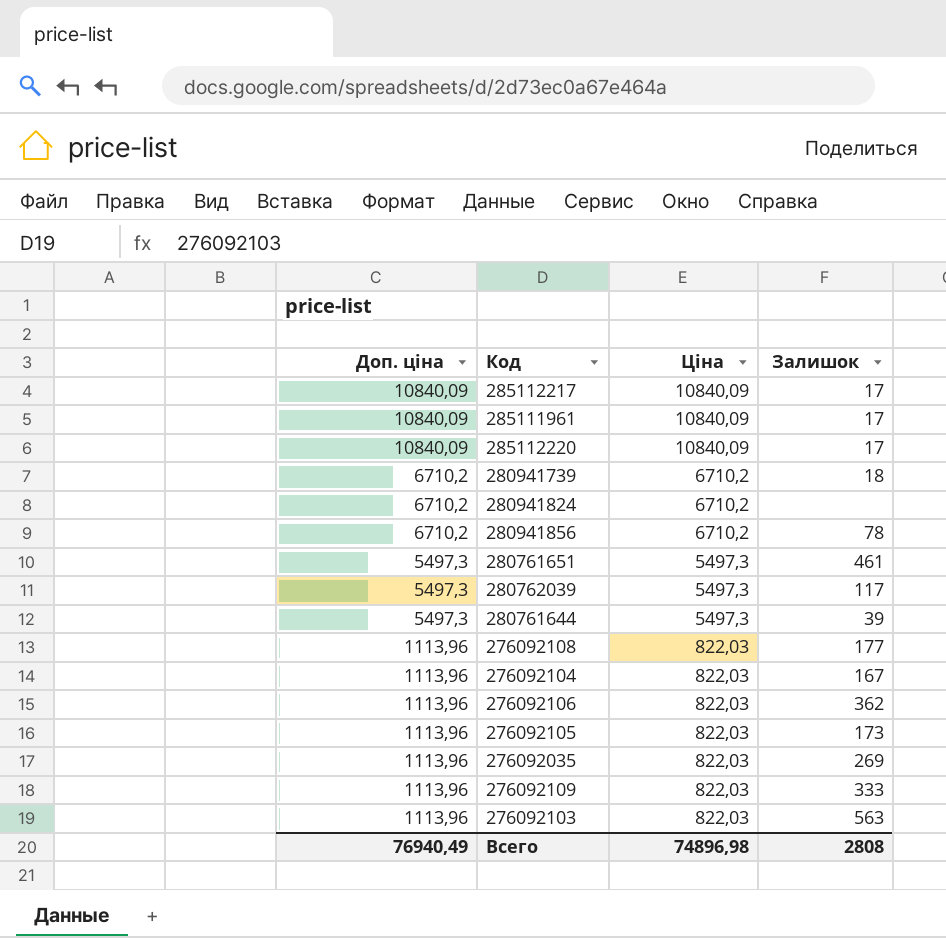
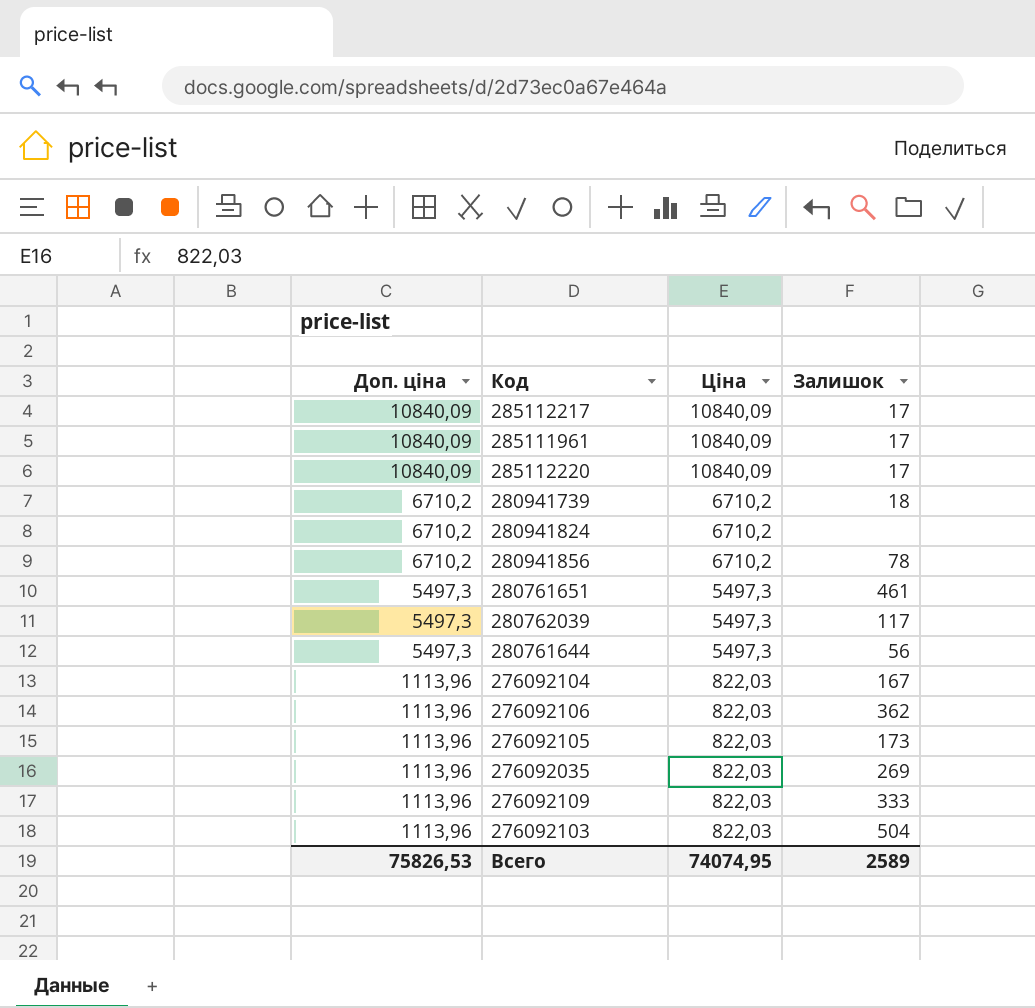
row 276092108: 1113,96 | 822,03 | 177 -> none
280761644 | Залишок: 39 -> 56
276092103 | Залишок: 563 -> 504
Всего | Доп. ціна: 76940,49 -> 75826,53
Всего | Ціна: 74896,98 -> 74074,95
Всего | Залишок: 2808 -> 2589

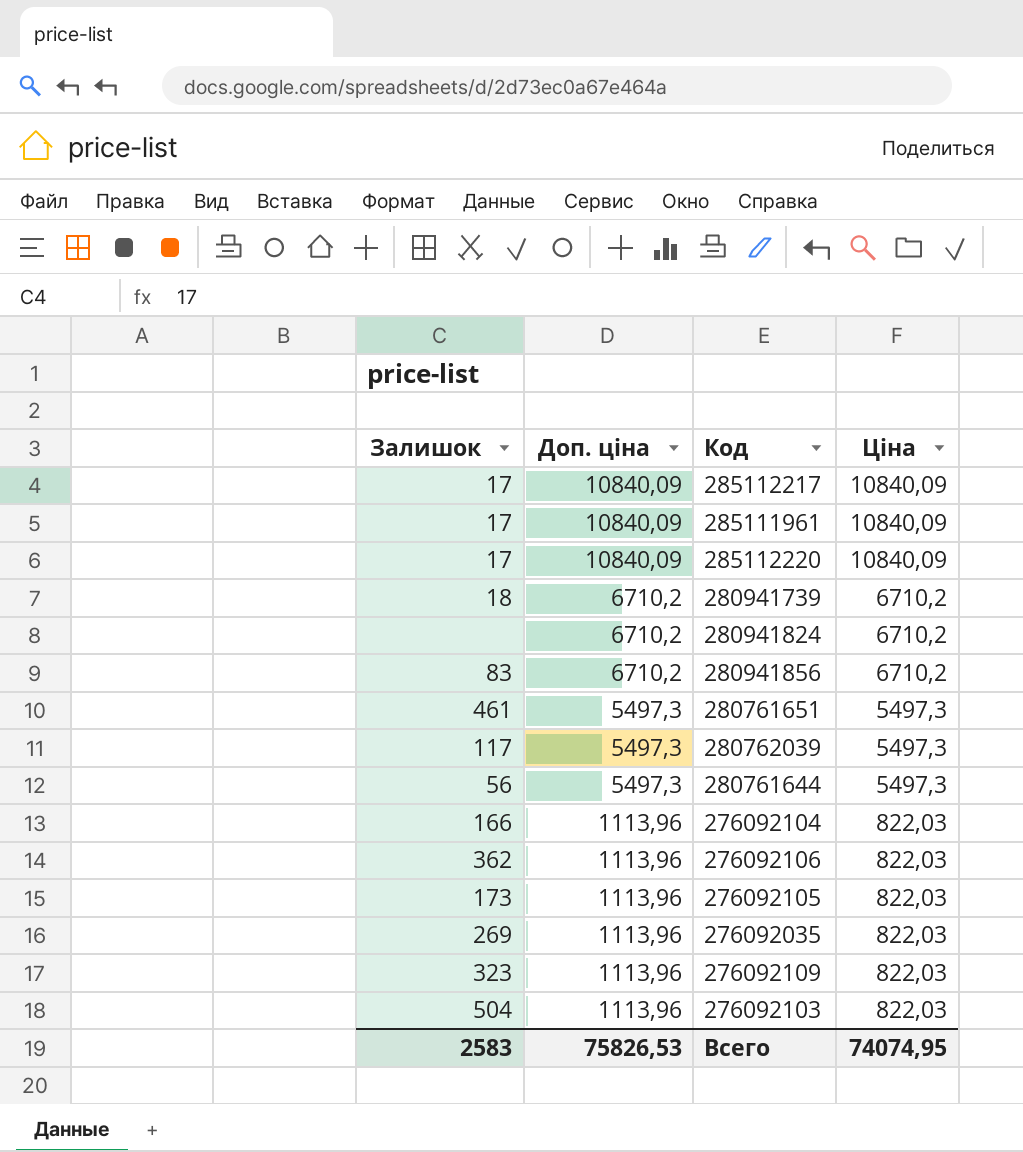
column Залишок | position: 4 -> 1
280941856 | Залишок: 78 -> 83
276092104 | Залишок: 167 -> 166
276092109 | Залишок: 333 -> 323
Всего | Залишок: 2589 -> 2583

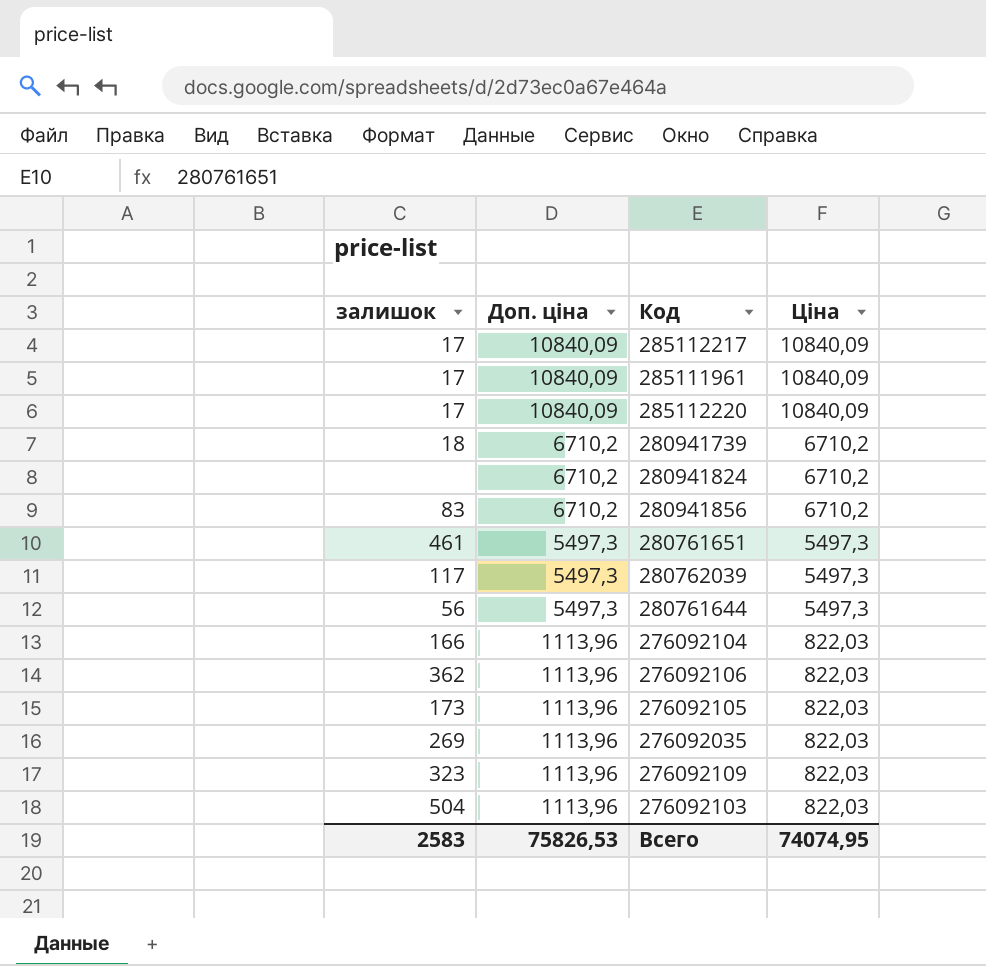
column name: Залишок -> залишок

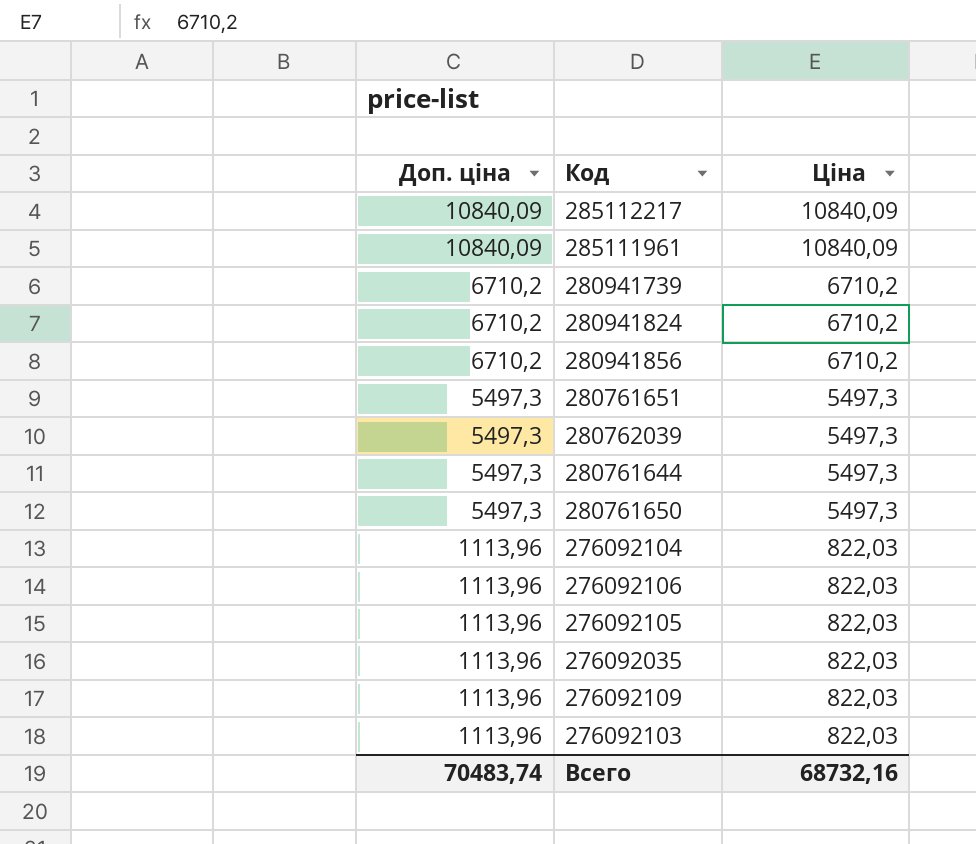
column залишок | position: 1 -> none
row 285112220: 17 | 10840,09 | 10840,09 -> none
row 280761650: none -> 5497,3 | 5497,3
Всего | Доп. ціна: 75826,53 -> 70483,74
Всего | Ціна: 74074,95 -> 68732,16

